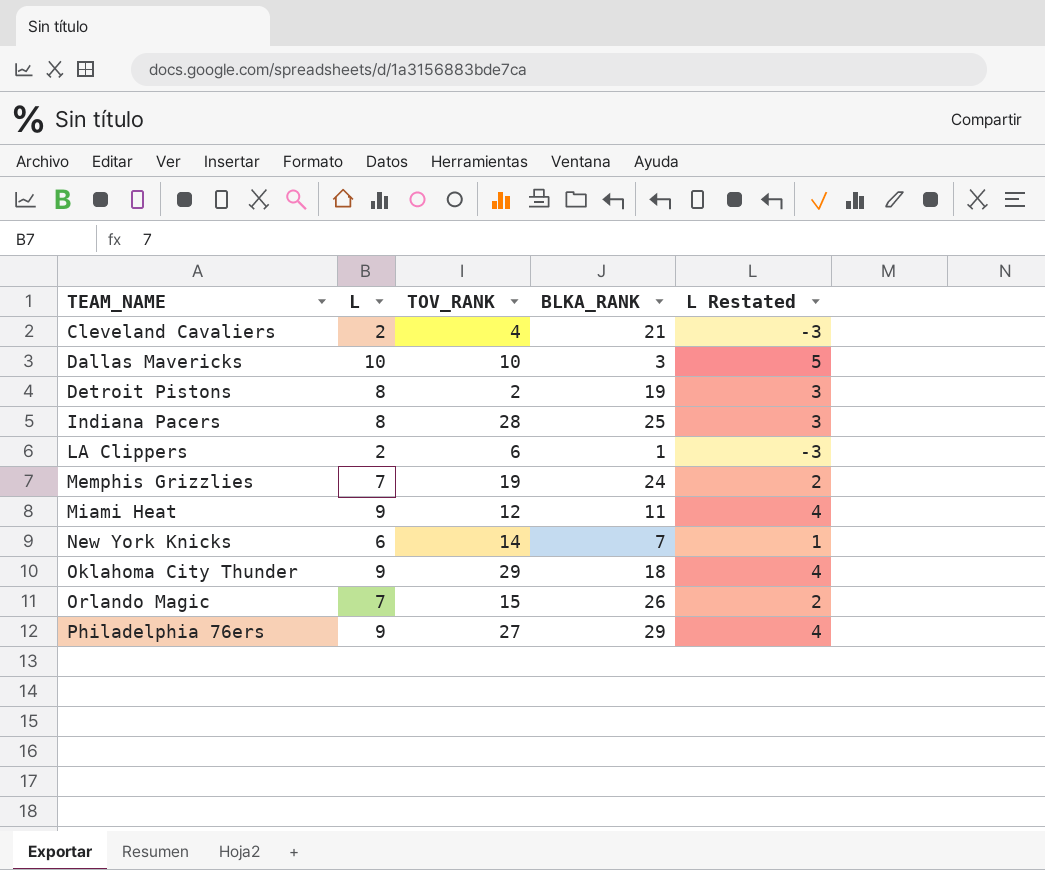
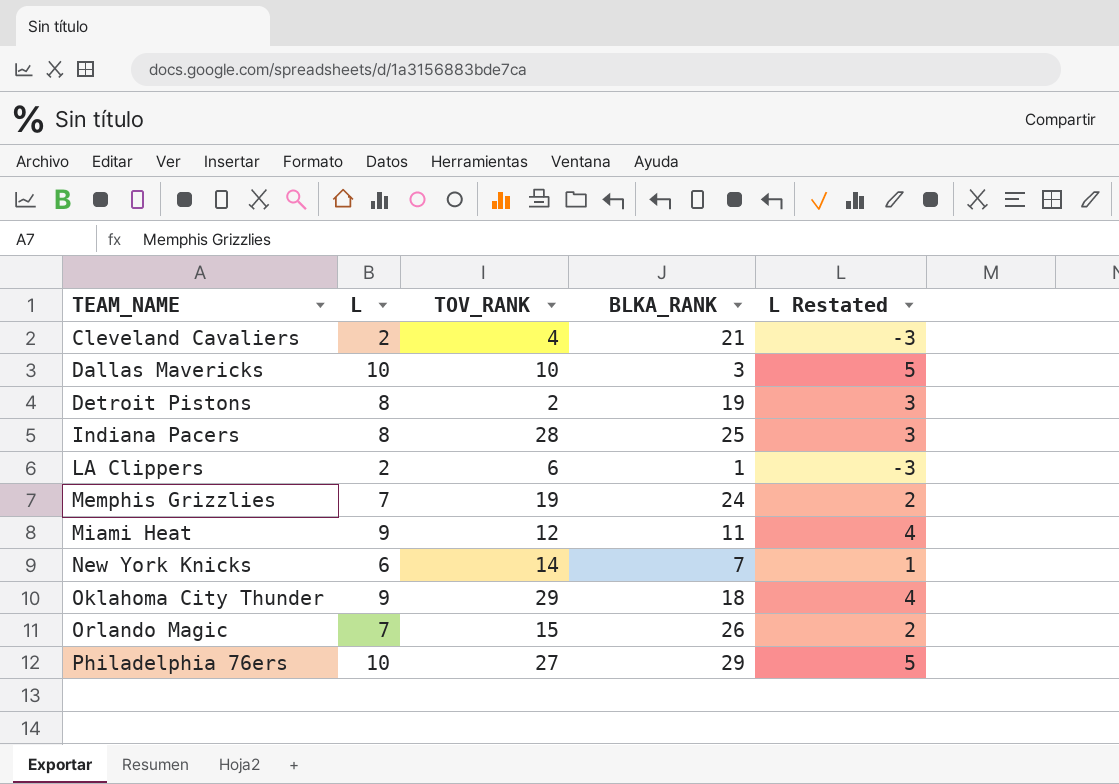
Philadelphia 76ers | L: 9 -> 10
Philadelphia 76ers | L Restated: 4 -> 5

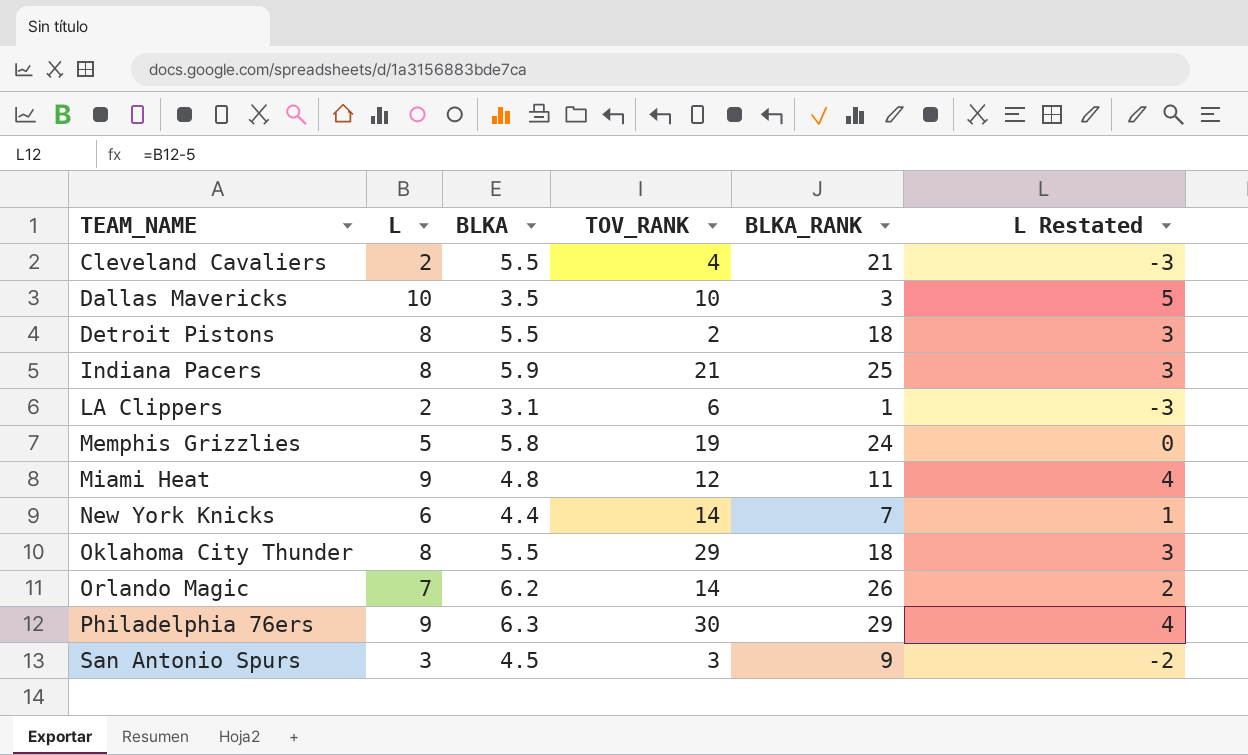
column BLKA | position: none -> 3
Detroit Pistons | BLKA_RANK: 19 -> 18
Indiana Pacers | TOV_RANK: 28 -> 21
Memphis Grizzlies | L: 7 -> 5
Memphis Grizzlies | L Restated: 2 -> 0
Oklahoma City Thunder | L: 9 -> 8
Oklahoma City Thunder | L Restated: 4 -> 3
Orlando Magic | TOV_RANK: 15 -> 14
Philadelphia 76ers | L: 10 -> 9
Philadelphia 76ers | TOV_RANK: 27 -> 30
Philadelphia 76ers | L Restated: 5 -> 4
row San Antonio Spurs: none -> 3 | 4.5 | 3 | 9 | -2

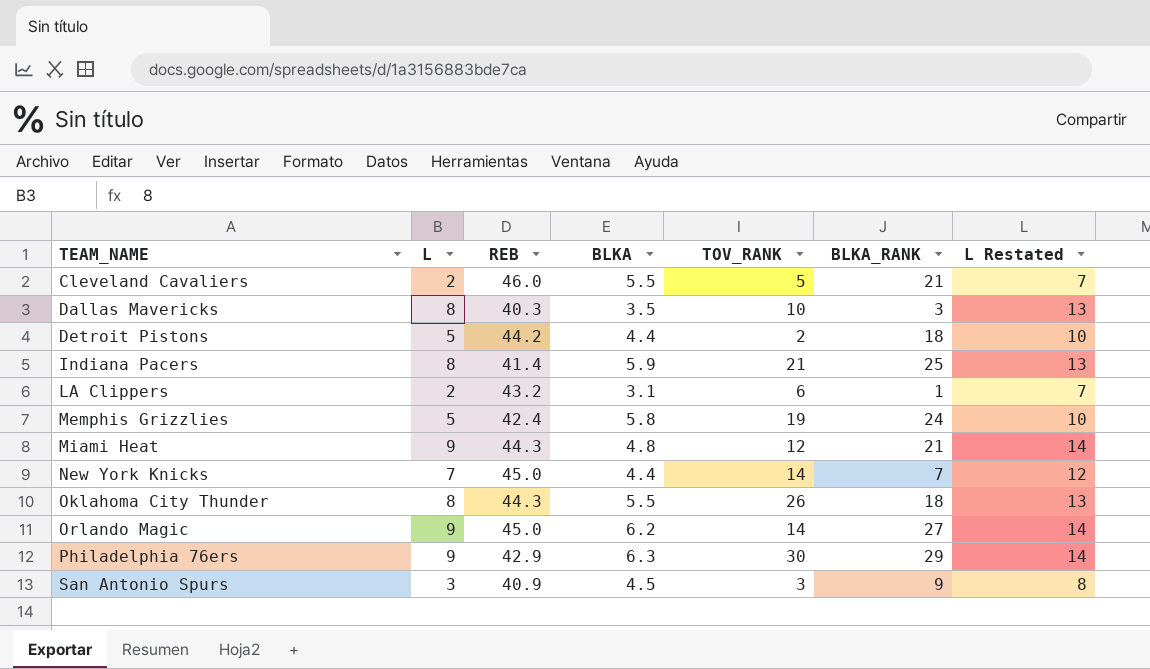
column REB | position: none -> 3
column L Restated | formula: [L] - 5 -> [L] + 5
Cleveland Cavaliers | TOV_RANK: 4 -> 5
Dallas Mavericks | L: 10 -> 8
Detroit Pistons | L: 8 -> 5
Detroit Pistons | BLKA: 5.5 -> 4.4
Miami Heat | BLKA_RANK: 11 -> 21
New York Knicks | L: 6 -> 7
Oklahoma City Thunder | TOV_RANK: 29 -> 26
Orlando Magic | L: 7 -> 9
Orlando Magic | BLKA_RANK: 26 -> 27

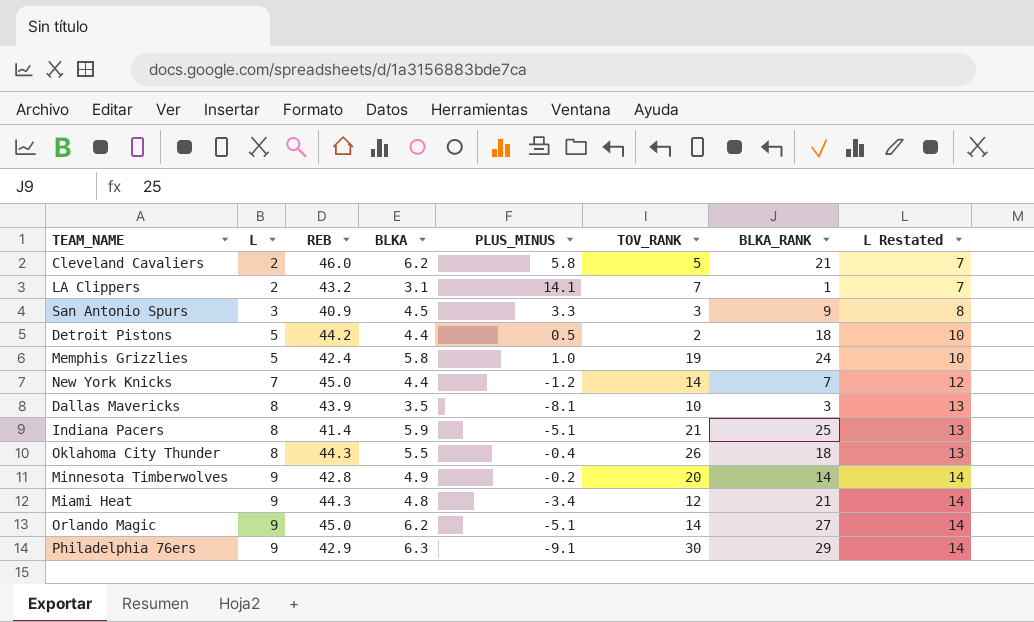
row order: TEAM_NAME ascending -> L ascending
column PLUS_MINUS | position: none -> 5
Cleveland Cavaliers | BLKA: 5.5 -> 6.2
LA Clippers | TOV_RANK: 6 -> 7
Dallas Mavericks | REB: 40.3 -> 43.9
row Minnesota Timberwolves: none -> 9 | 42.8 | 4.9 | -0.2 | 20 | 14 | 14

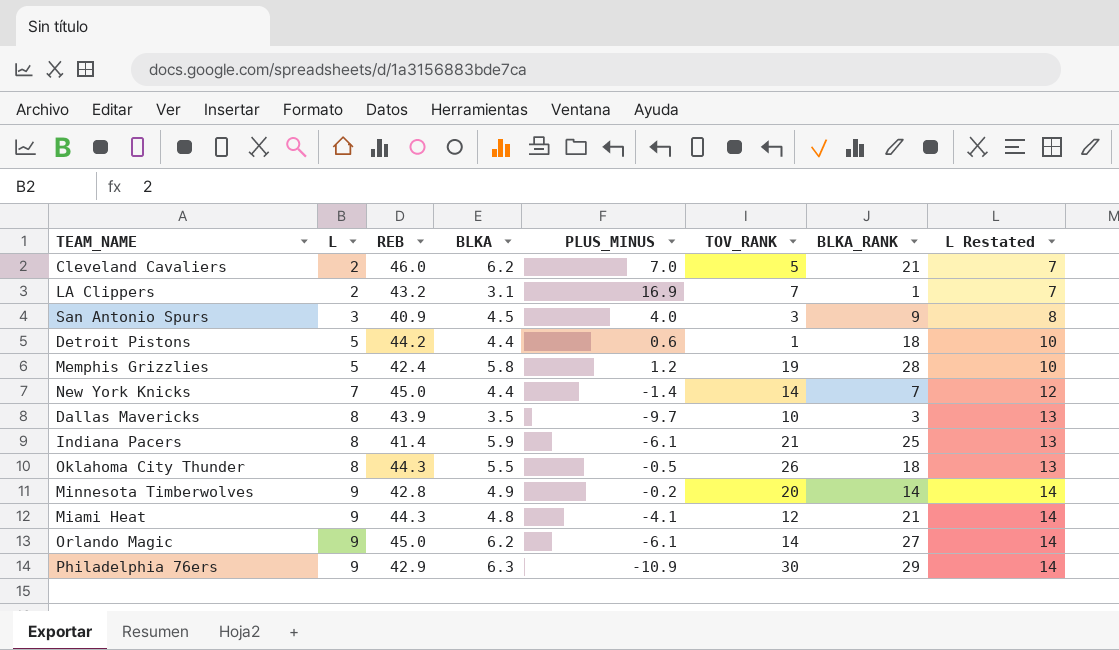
Cleveland Cavaliers | PLUS_MINUS: 5.8 -> 7.0
LA Clippers | PLUS_MINUS: 14.1 -> 16.9
San Antonio Spurs | PLUS_MINUS: 3.3 -> 4.0
Detroit Pistons | PLUS_MINUS: 0.5 -> 0.6
Detroit Pistons | TOV_RANK: 2 -> 1
Memphis Grizzlies | PLUS_MINUS: 1.0 -> 1.2
Memphis Grizzlies | BLKA_RANK: 24 -> 28
New York Knicks | PLUS_MINUS: -1.2 -> -1.4
Dallas Mavericks | PLUS_MINUS: -8.1 -> -9.7
Indiana Pacers | PLUS_MINUS: -5.1 -> -6.1
Oklahoma City Thunder | PLUS_MINUS: -0.4 -> -0.5
Miami Heat | PLUS_MINUS: -3.4 -> -4.1
Orlando Magic | PLUS_MINUS: -5.1 -> -6.1
Philadelphia 76ers | PLUS_MINUS: -9.1 -> -10.9

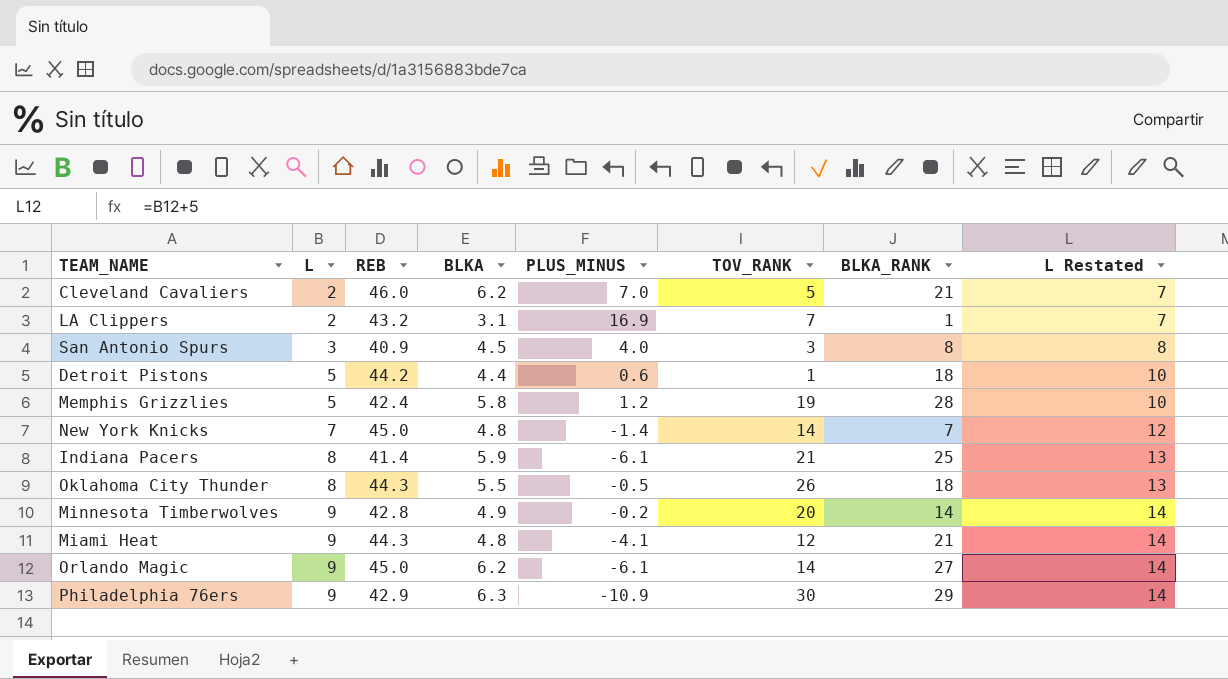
row Dallas Mavericks: 8 | 43.9 | 3.5 | -9.7 | 10 | 3 | 13 -> none
San Antonio Spurs | BLKA_RANK: 9 -> 8
New York Knicks | BLKA: 4.4 -> 4.8

